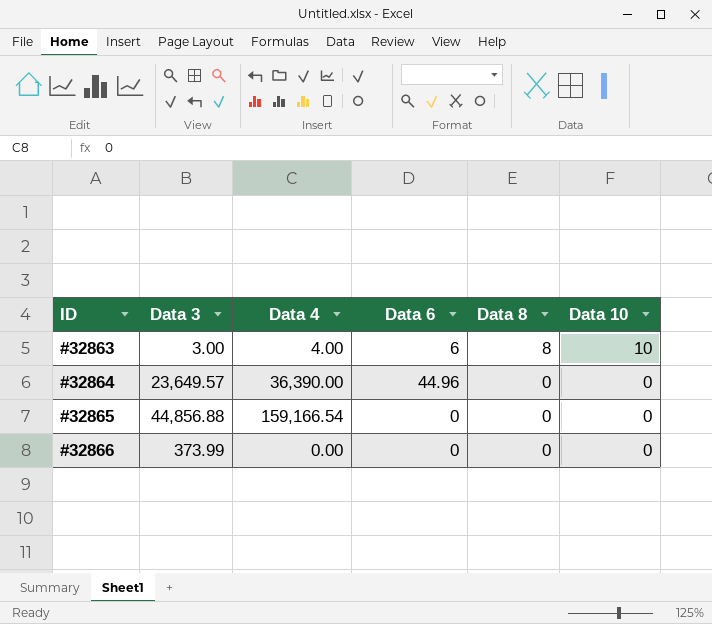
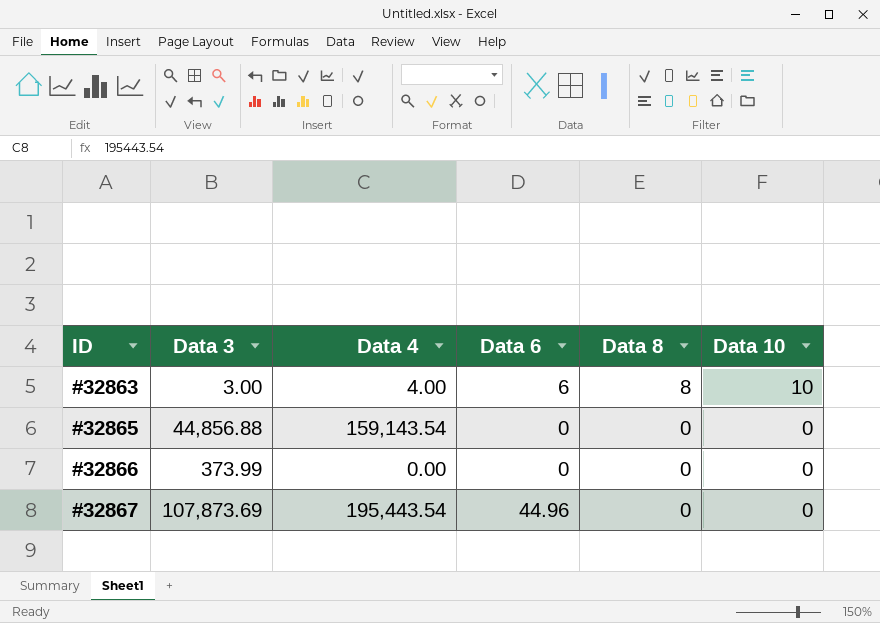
row #32864: 23,649.57 | 36,390.00 | 44.96 | 0 | 0 -> none
#32865 | Data 4: 159,166.54 -> 159,143.54
row #32867: none -> 107,873.69 | 195,443.54 | 44.96 | 0 | 0

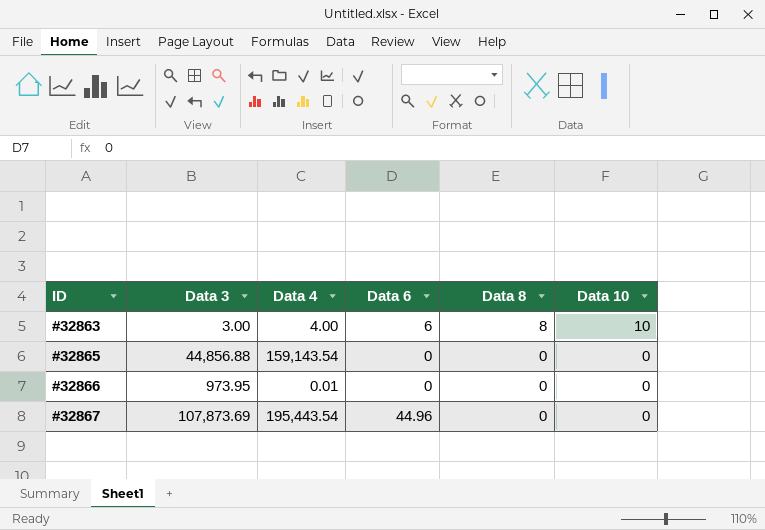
#32866 | Data 3: 373.99 -> 973.95
#32866 | Data 4: 0.00 -> 0.01

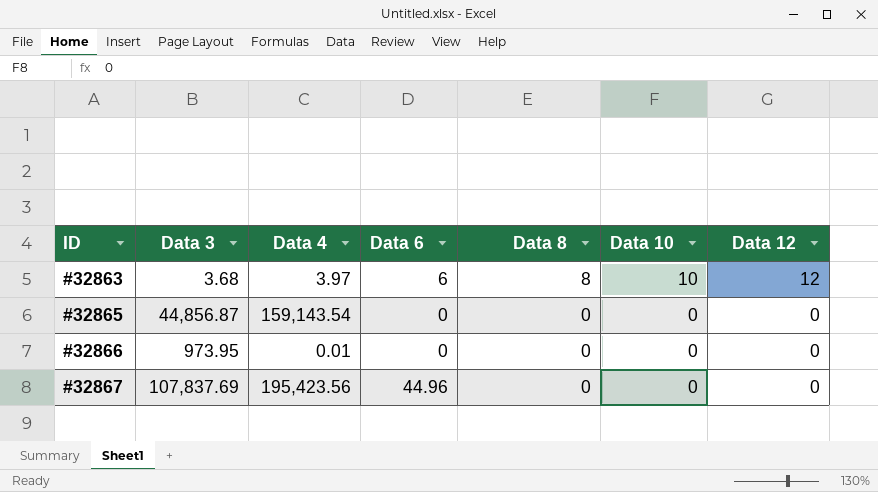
column Data 12 | position: none -> 7
#32863 | Data 3: 3.00 -> 3.68
#32863 | Data 4: 4.00 -> 3.97
#32865 | Data 3: 44,856.88 -> 44,856.87
#32867 | Data 3: 107,873.69 -> 107,837.69
#32867 | Data 4: 195,443.54 -> 195,423.56

